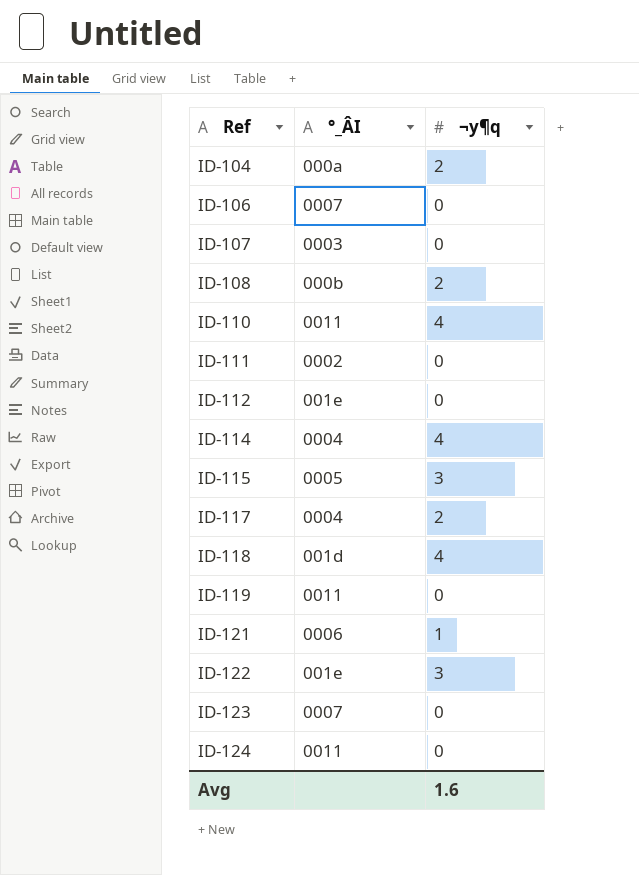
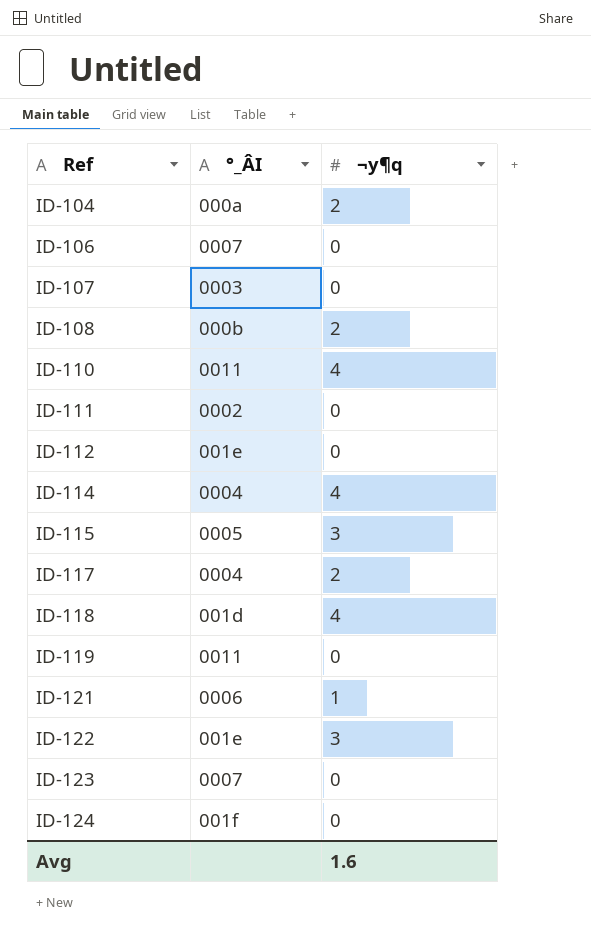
ID-124 | °_ÂI: 0011 -> 001f

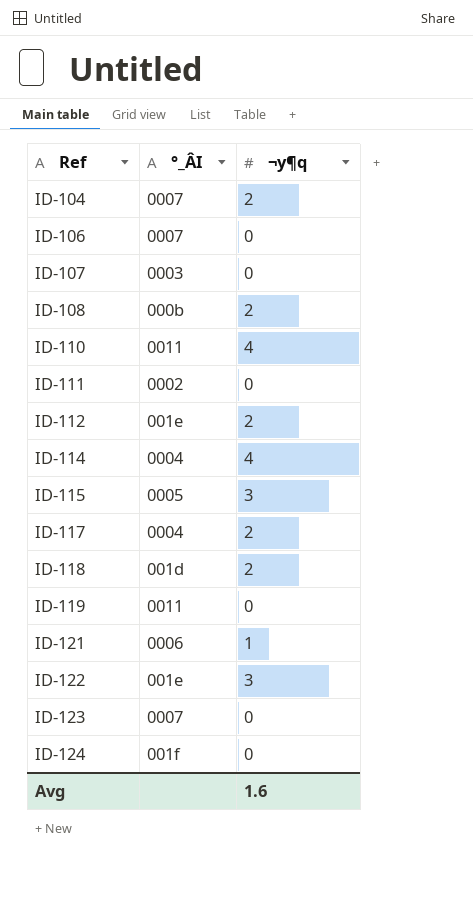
ID-104 | °_ÂI: 000a -> 0007
ID-112 | ¬y¶q: 0 -> 2
ID-118 | ¬y¶q: 4 -> 2

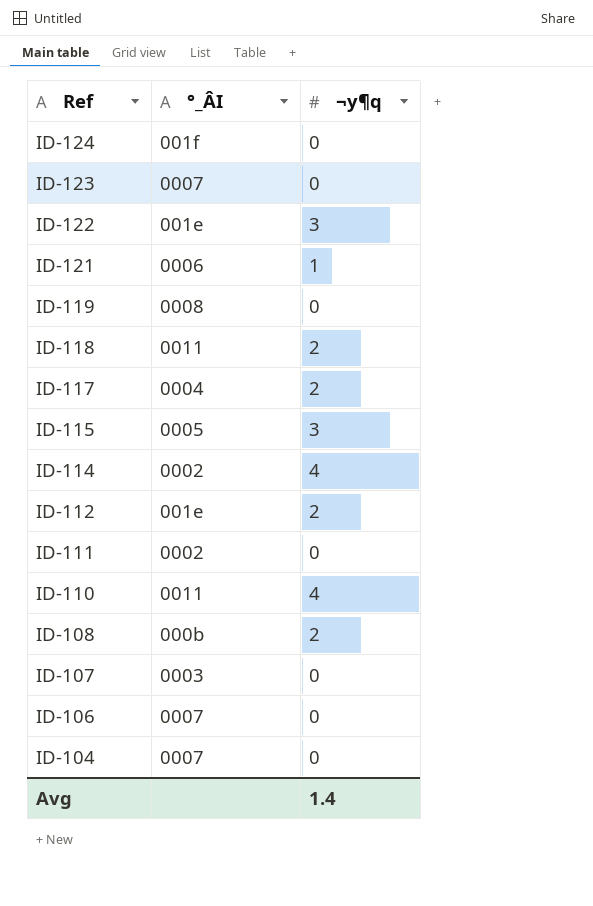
row order: Ref ascending -> Ref descending
ID-119 | °_ÂI: 0011 -> 0008
ID-118 | °_ÂI: 001d -> 0011
ID-114 | °_ÂI: 0004 -> 0002
ID-104 | ¬y¶q: 2 -> 0
Avg | ¬y¶q: 1.6 -> 1.4

